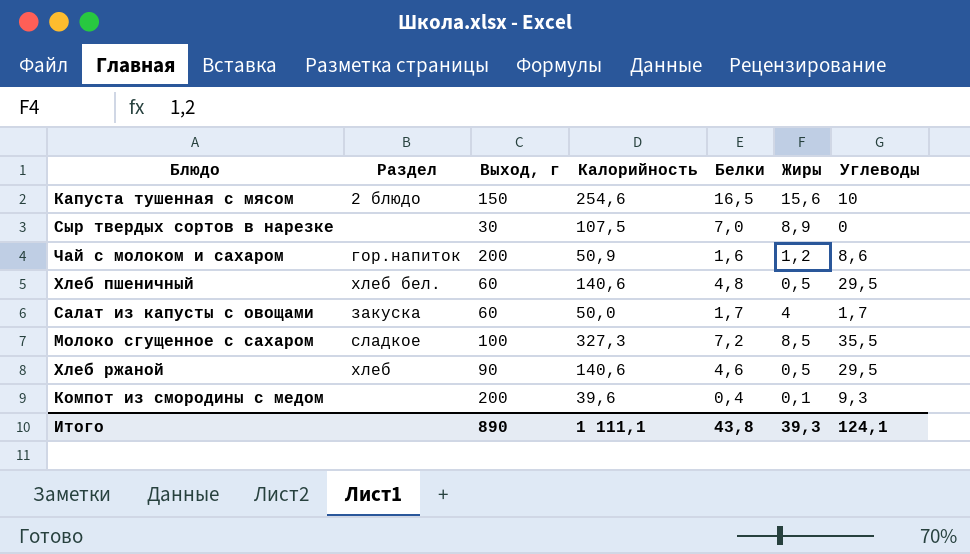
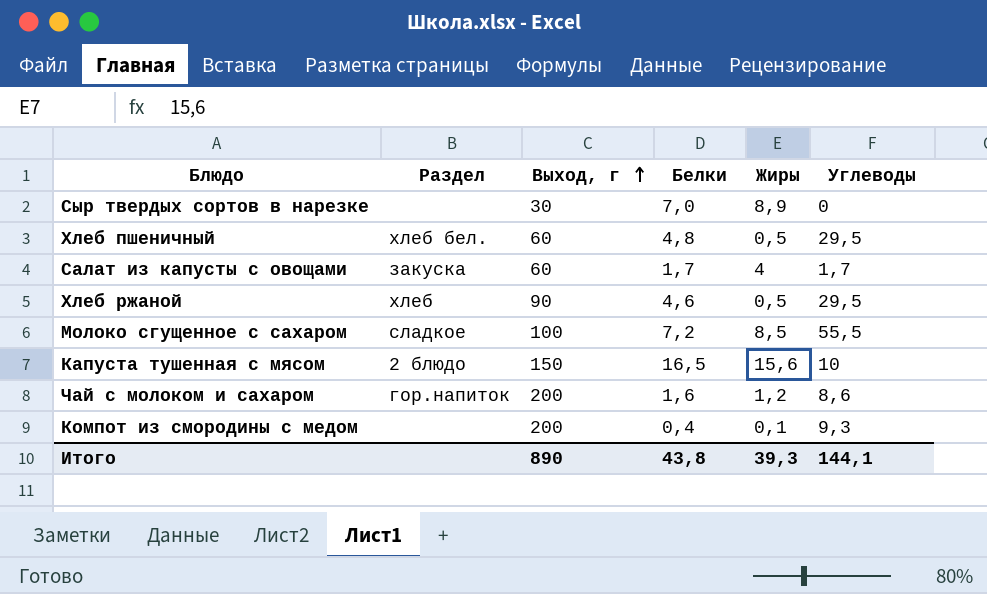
row order: none -> Выход, г ascending
column Калорийность | position: 4 -> none
Молоко сгущенное с сахаром | Углеводы: 35,5 -> 55,5
Итого | Углеводы: 124,1 -> 144,1

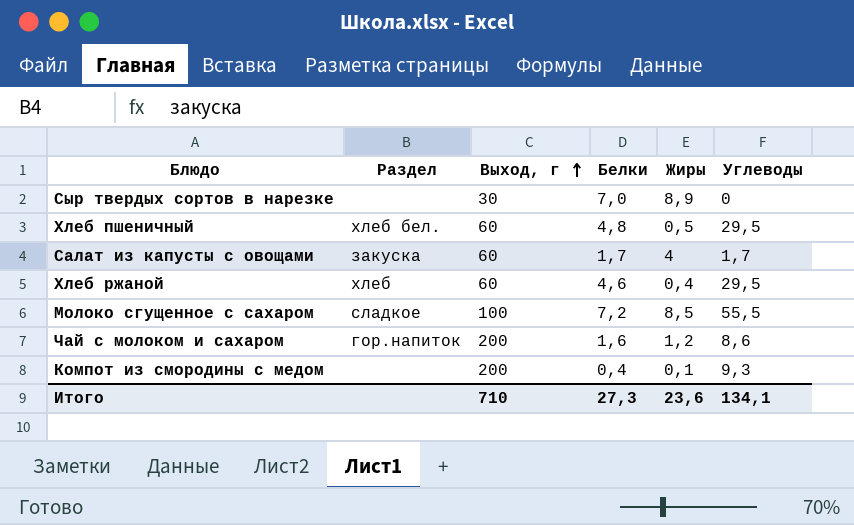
row Капуста тушенная с мясом: 2 блюдо | 150 | 16,5 | 15,6 | 10 -> none
Хлеб ржаной | Выход, г: 90 -> 60
Хлеб ржаной | Жиры: 0,5 -> 0,4
Итого | Выход, г: 890 -> 710
Итого | Белки: 43,8 -> 27,3
Итого | Жиры: 39,3 -> 23,6
Итого | Углеводы: 144,1 -> 134,1

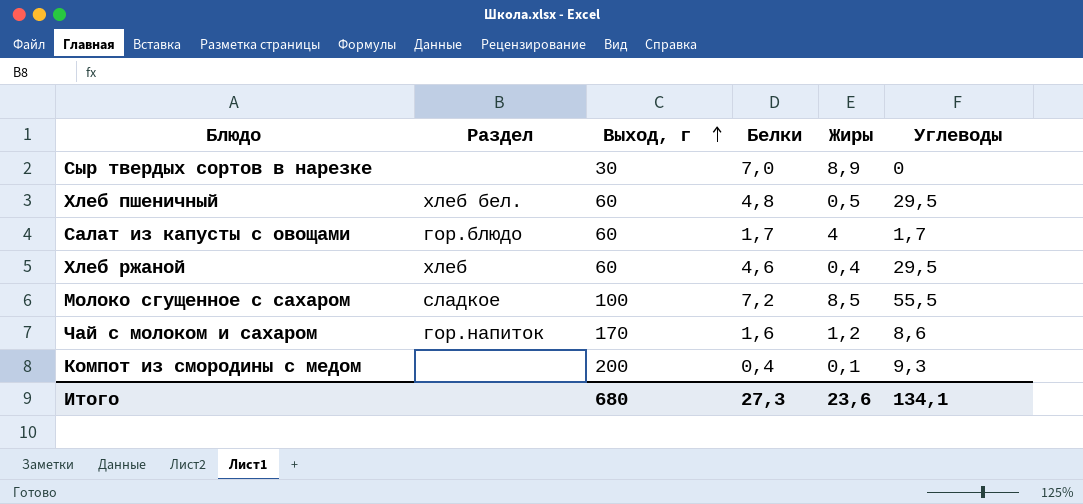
Салат из капусты с овощами | Раздел: закуска -> гор.блюдо
Чай с молоком и сахаром | Выход, г: 200 -> 170
Итого | Выход, г: 710 -> 680

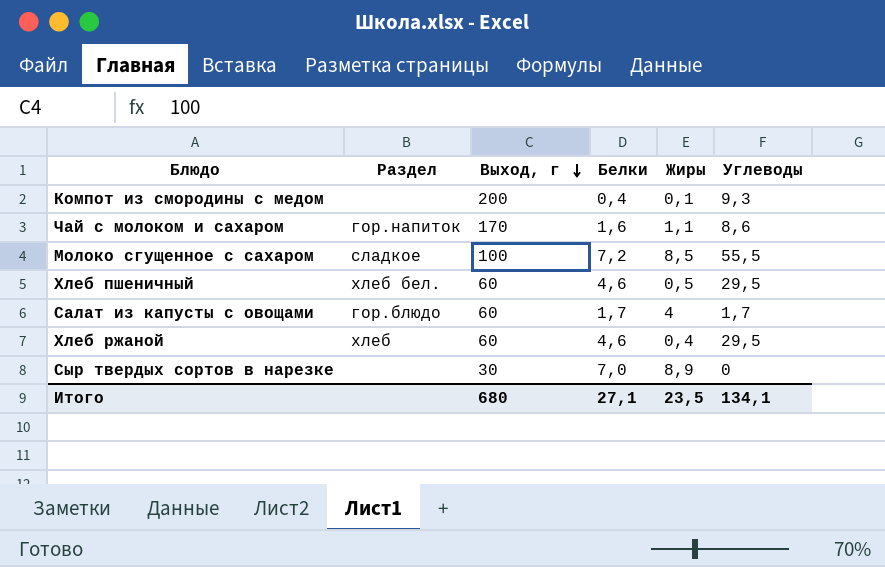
row order: Выход, г ascending -> Выход, г descending
Чай с молоком и сахаром | Жиры: 1,2 -> 1,1
Хлеб пшеничный | Белки: 4,8 -> 4,6
Итого | Белки: 27,3 -> 27,1
Итого | Жиры: 23,6 -> 23,5

